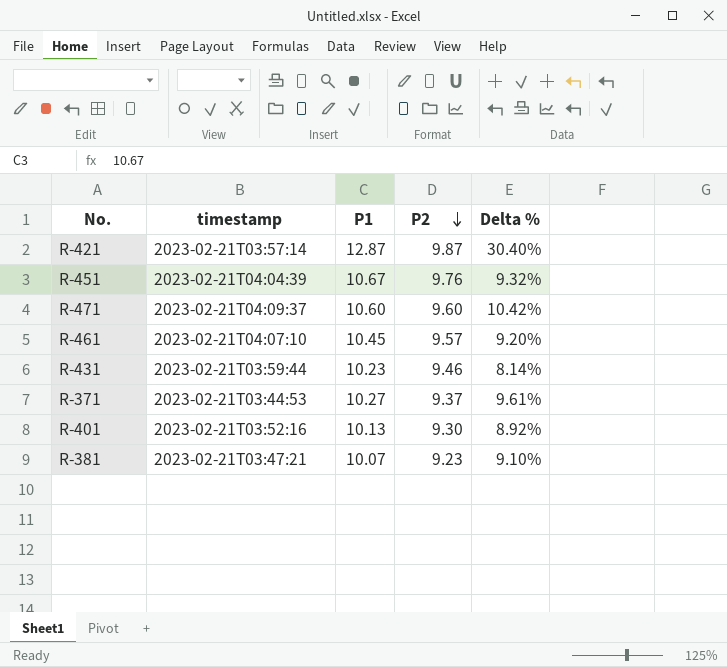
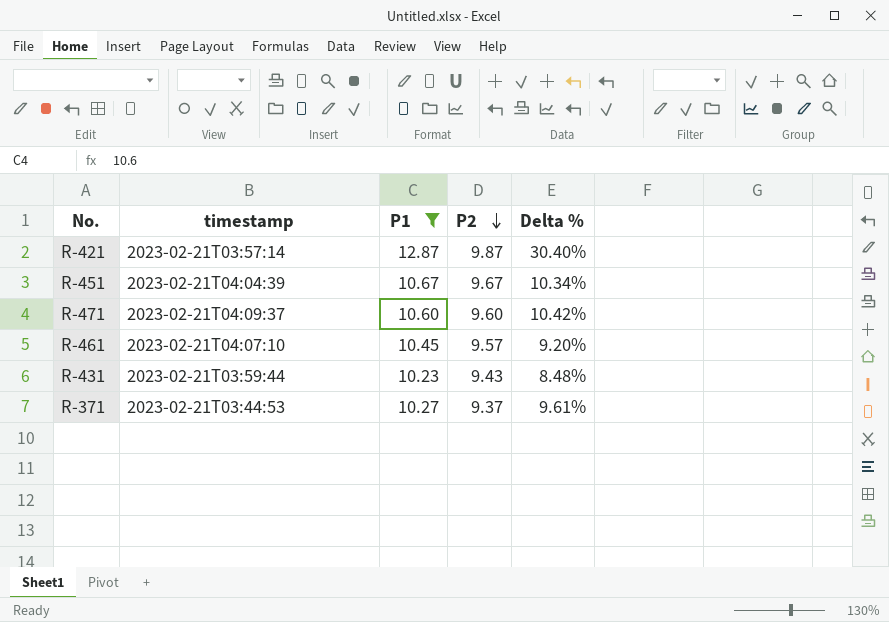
filter: none -> P1 >= 10.23
R-451 | P2: 9.76 -> 9.67
R-451 | Delta %: 9.32% -> 10.34%
R-431 | P2: 9.46 -> 9.43
R-431 | Delta %: 8.14% -> 8.48%

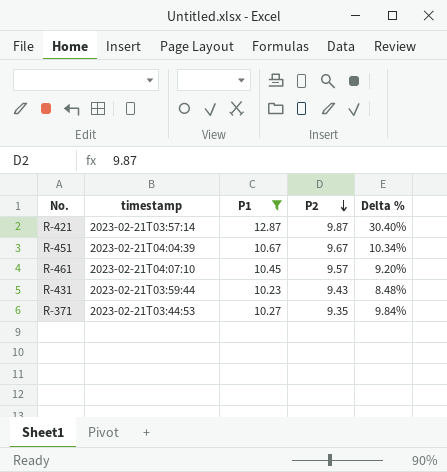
row R-471: 2023-02-21T04:09:37 | 10.60 | 9.60 | 10.42% -> none
R-371 | P2: 9.37 -> 9.35
R-371 | Delta %: 9.61% -> 9.84%

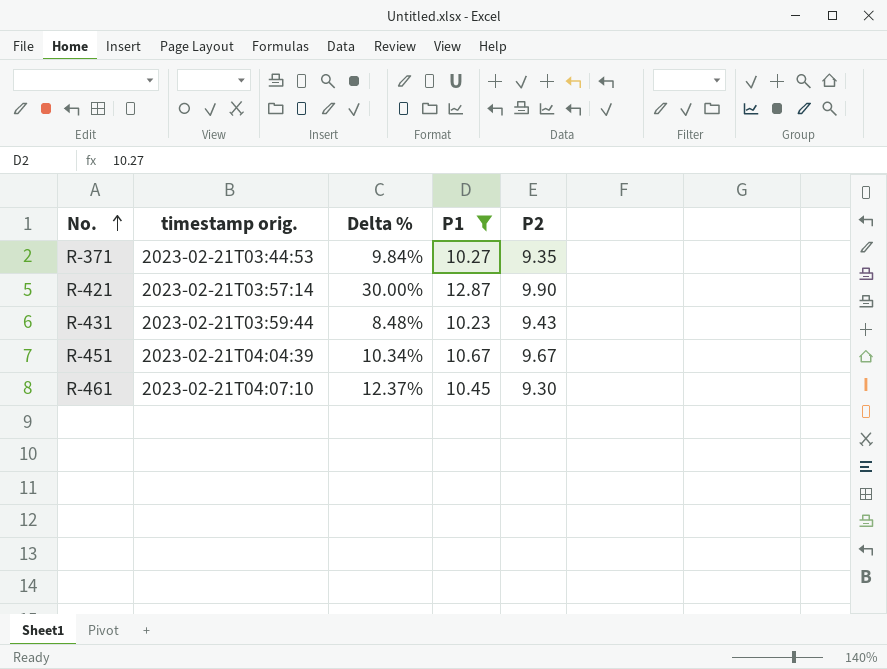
row order: P2 descending -> No. ascending
column name: timestamp -> timestamp orig.
column Delta % | position: 5 -> 3
R-421 | Delta %: 30.40% -> 30.00%
R-421 | P2: 9.87 -> 9.90
R-461 | Delta %: 9.20% -> 12.37%
R-461 | P2: 9.57 -> 9.30

